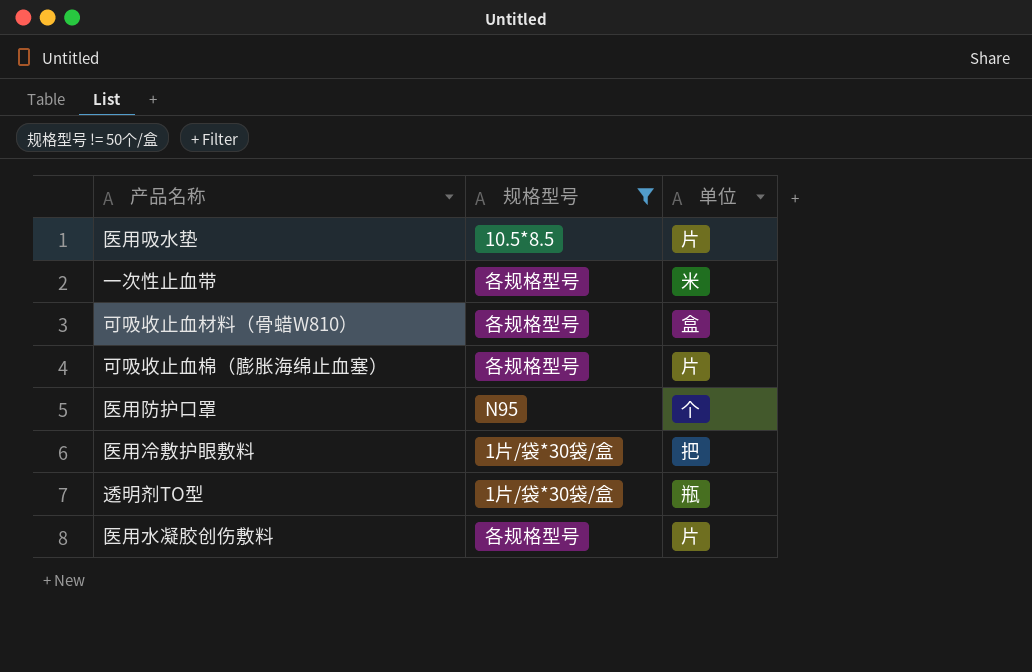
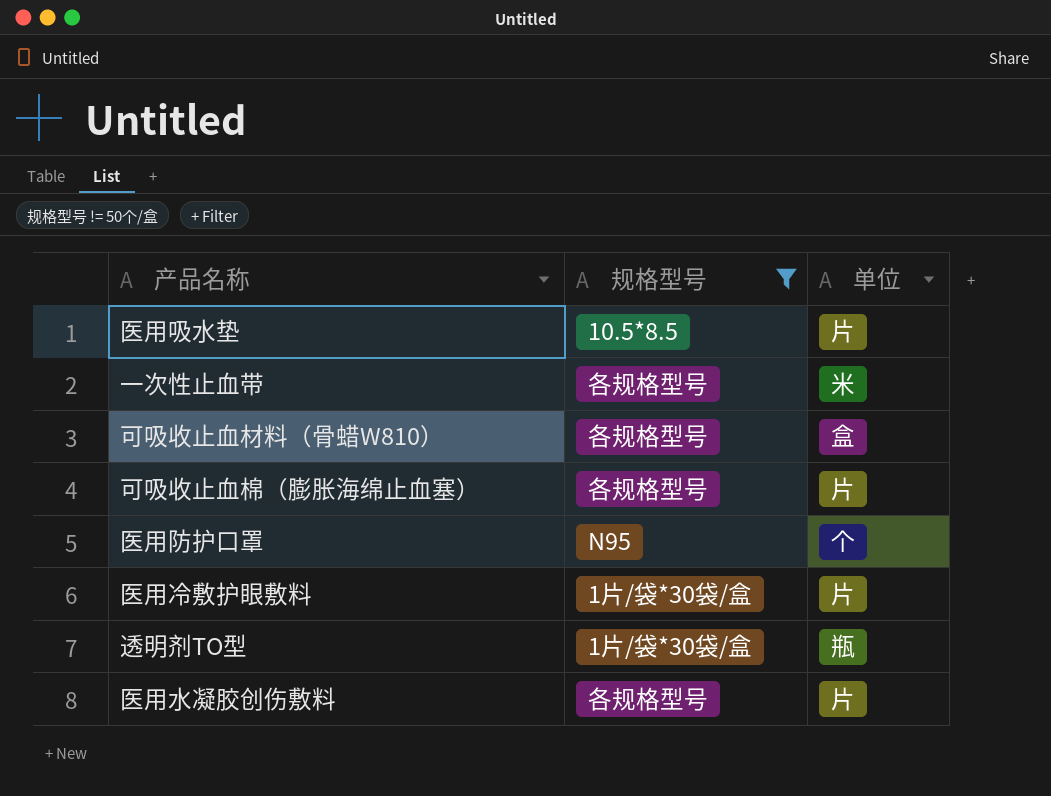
医用冷敷护眼敷料 | 单位: 把 -> 片

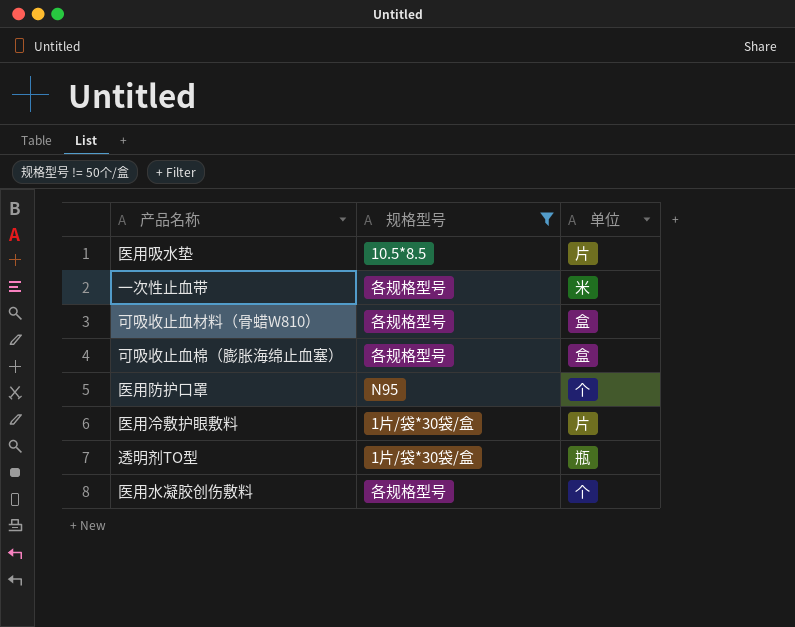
可吸收止血棉（膨胀海绵止血塞） | 单位: 片 -> 盒
医用水凝胶创伤敷料 | 单位: 片 -> 个

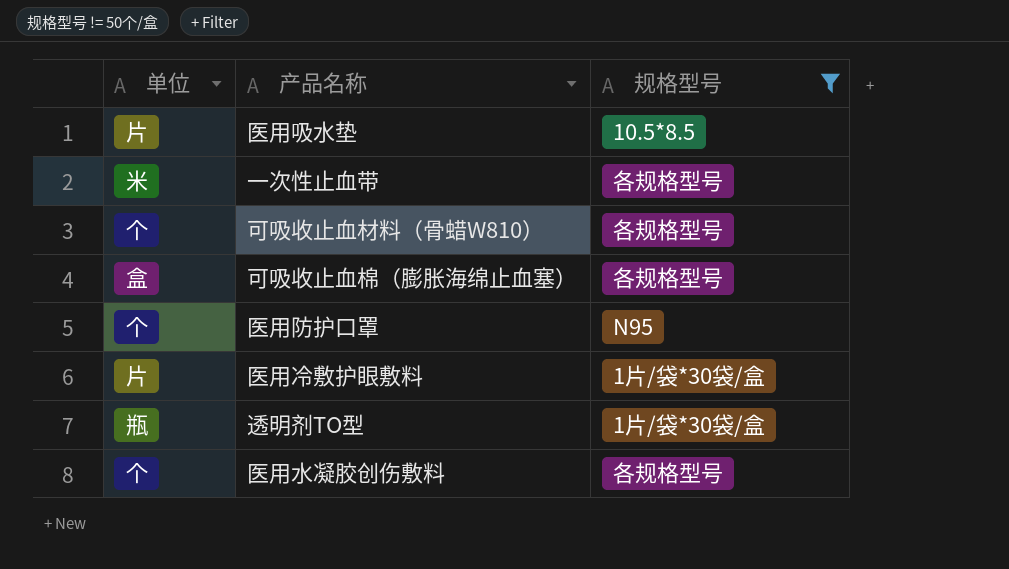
column 单位 | position: 3 -> 1
可吸收止血材料（骨蜡W810） | 单位: 盒 -> 个

